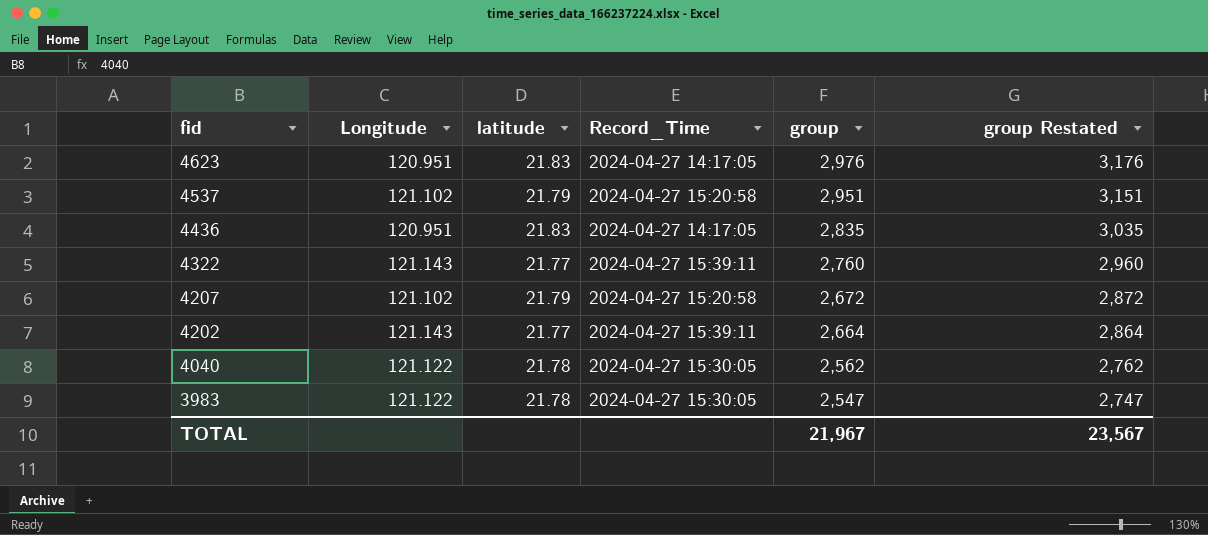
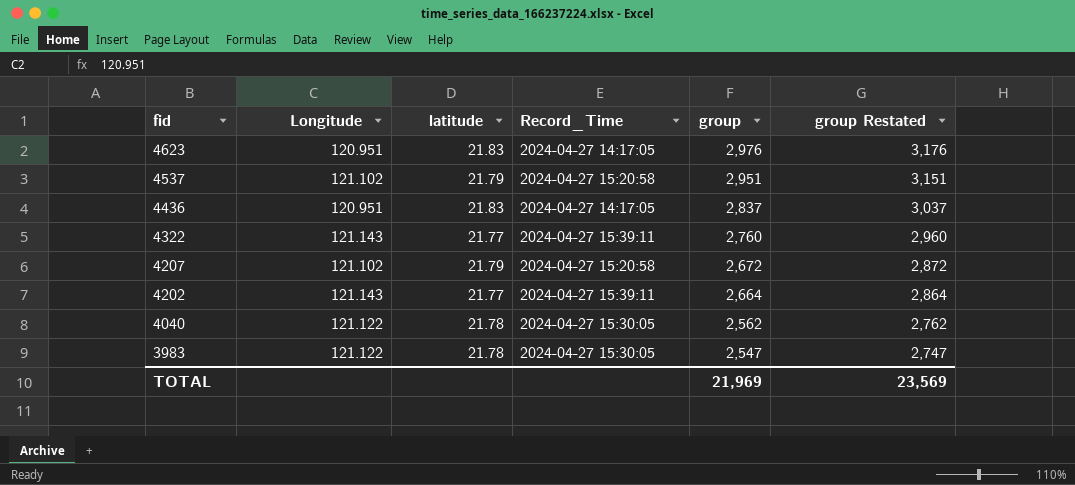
4436 | group: 2,835 -> 2,837
4436 | group Restated: 3,035 -> 3,037
TOTAL | group: 21,967 -> 21,969
TOTAL | group Restated: 23,567 -> 23,569

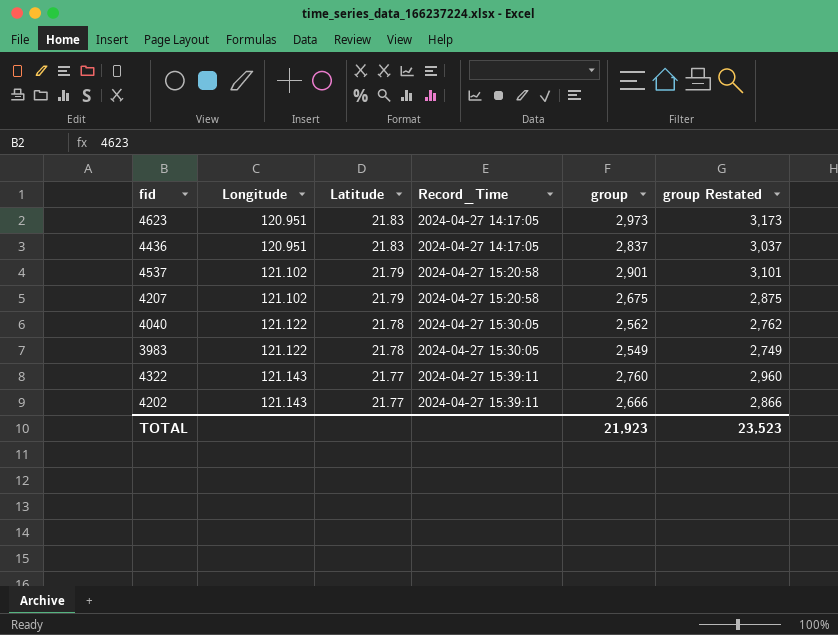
row order: fid descending -> Longitude ascending
column name: latitude -> Latitude
4623 | group: 2,976 -> 2,973
4623 | group Restated: 3,176 -> 3,173
4537 | group: 2,951 -> 2,901
4537 | group Restated: 3,151 -> 3,101
4207 | group: 2,672 -> 2,675
4207 | group Restated: 2,872 -> 2,875
3983 | group: 2,547 -> 2,549
3983 | group Restated: 2,747 -> 2,749
4202 | group: 2,664 -> 2,666
4202 | group Restated: 2,864 -> 2,866
TOTAL | group: 21,969 -> 21,923
TOTAL | group Restated: 23,569 -> 23,523

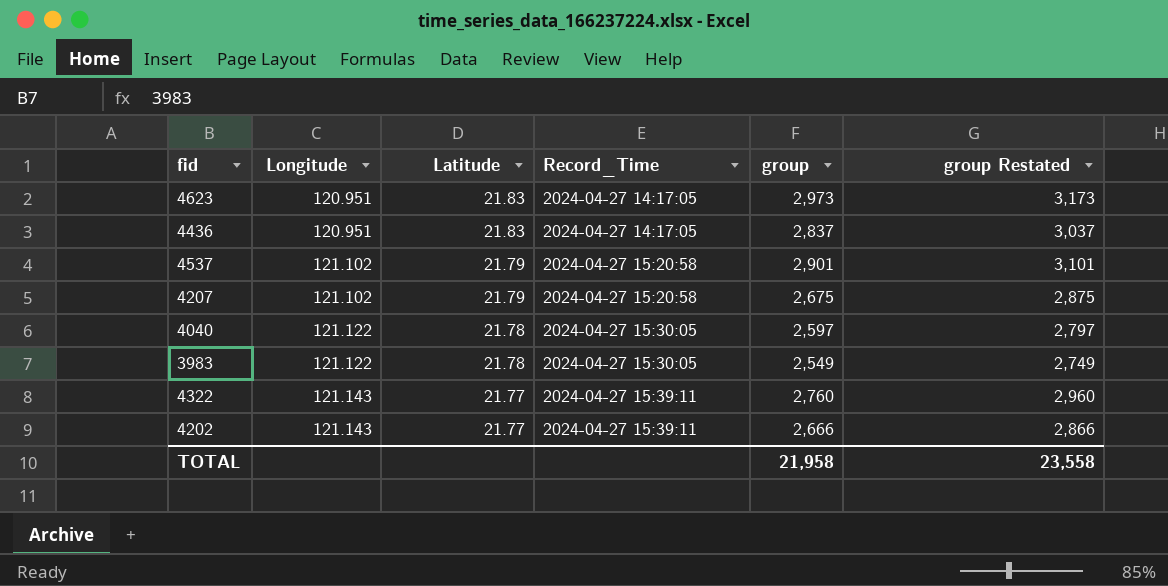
4040 | group: 2,562 -> 2,597
4040 | group Restated: 2,762 -> 2,797
TOTAL | group: 21,923 -> 21,958
TOTAL | group Restated: 23,523 -> 23,558

